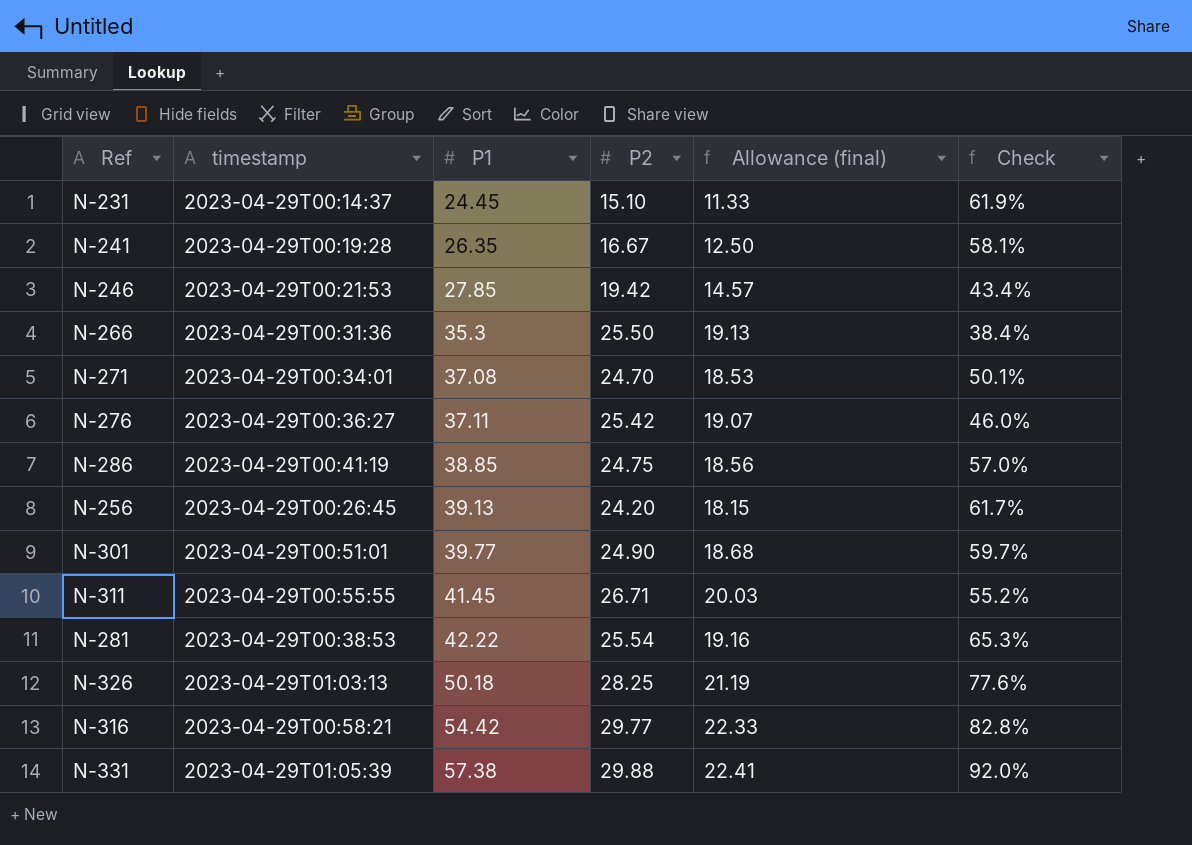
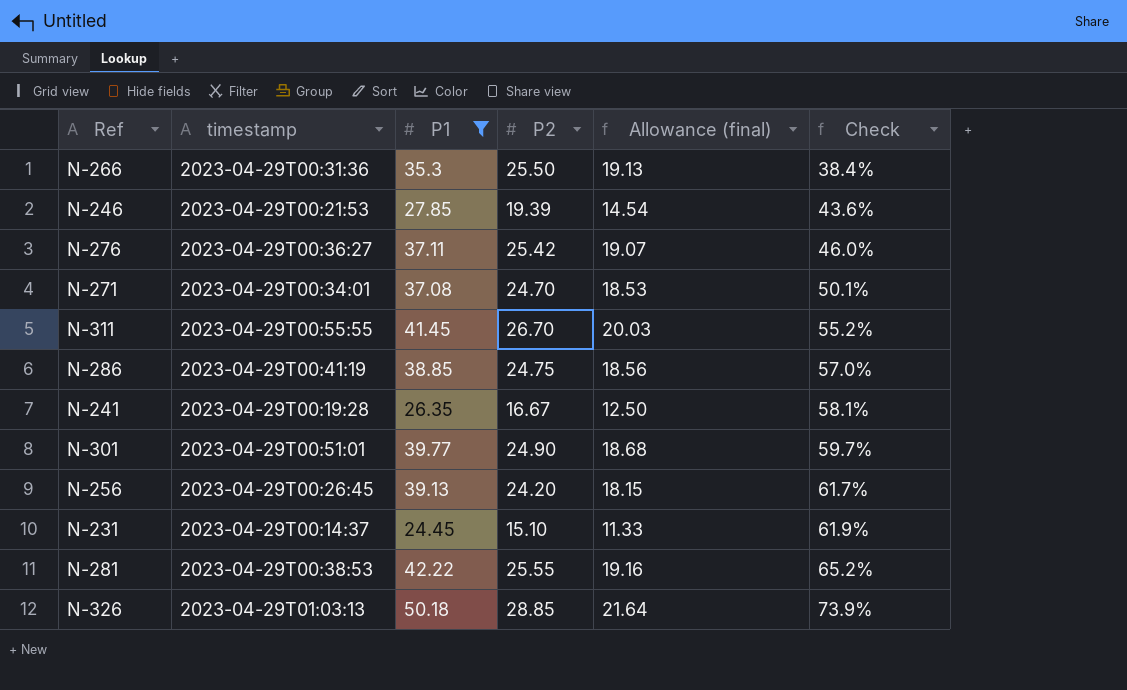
filter: none -> P1 <= 50.18
row order: P1 ascending -> Check ascending
N-246 | P2: 19.42 -> 19.39
N-246 | Allowance (final): 14.57 -> 14.54
N-246 | Check: 43.4% -> 43.6%
N-311 | P2: 26.71 -> 26.70
N-281 | P2: 25.54 -> 25.55
N-281 | Check: 65.3% -> 65.2%
N-326 | P2: 28.25 -> 28.85
N-326 | Allowance (final): 21.19 -> 21.64
N-326 | Check: 77.6% -> 73.9%

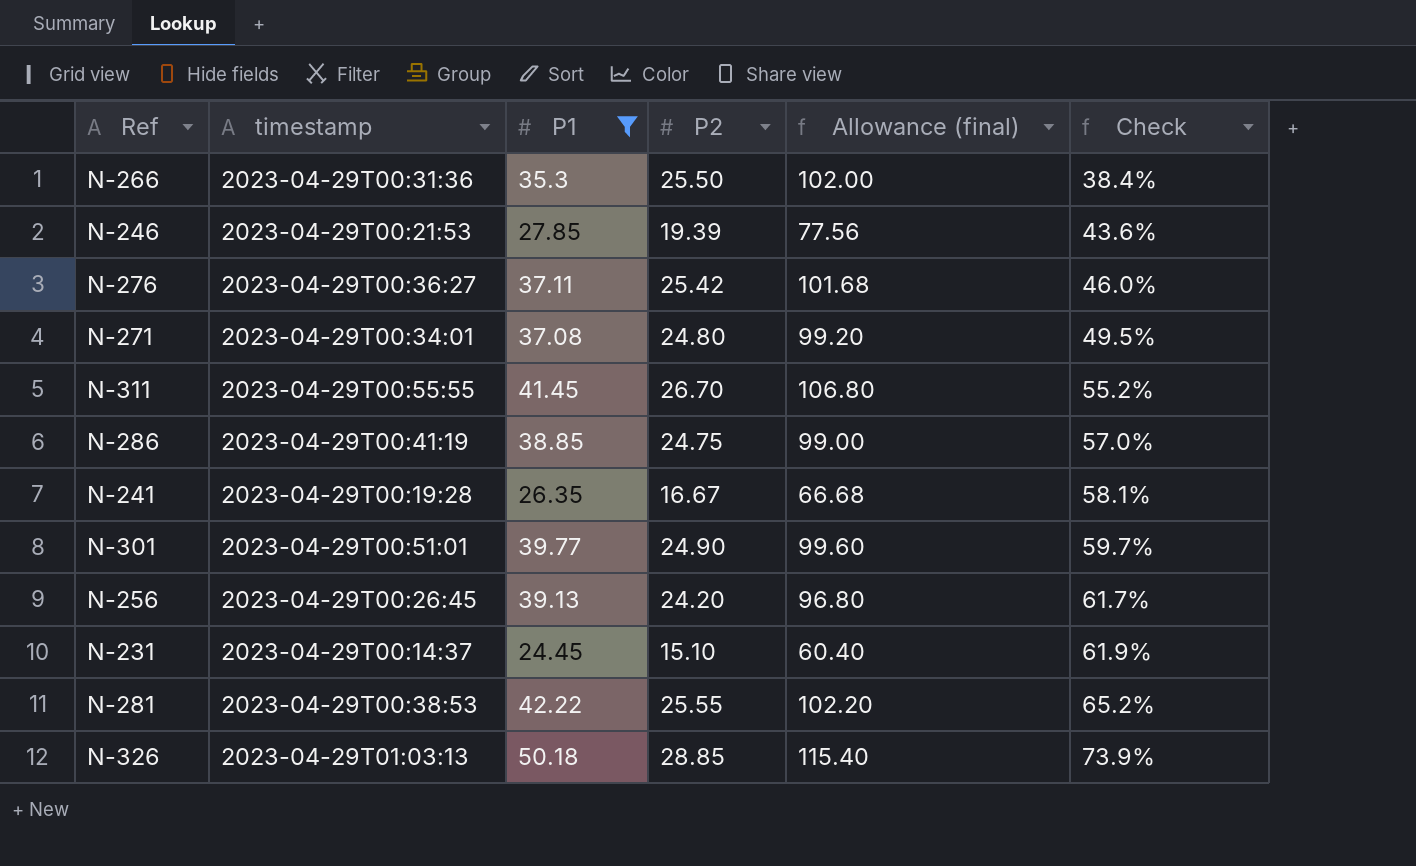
column Allowance (final) | formula: [P2] * 0.75 -> [P2] * 4
N-271 | P2: 24.70 -> 24.80
N-271 | Check: 50.1% -> 49.5%

